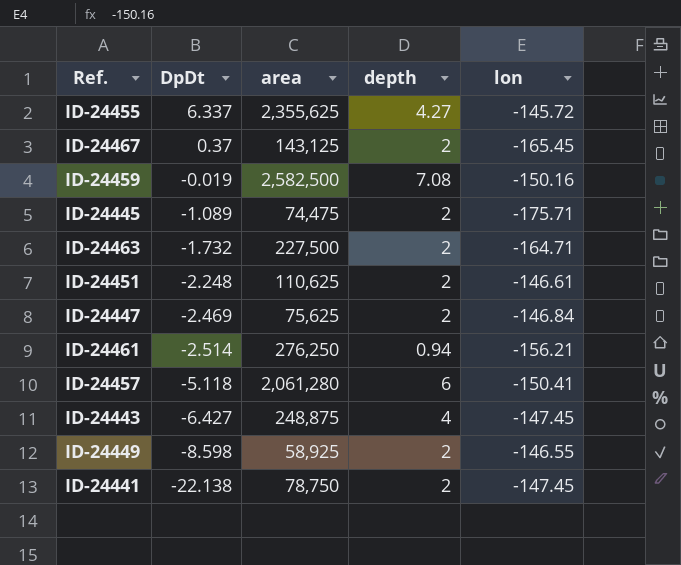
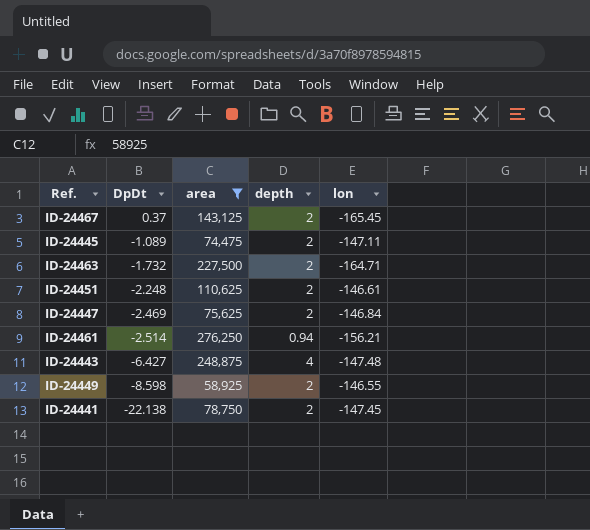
filter: none -> area <= 276,250
ID-24445 | lon: -175.71 -> -147.11
ID-24443 | lon: -147.45 -> -147.48

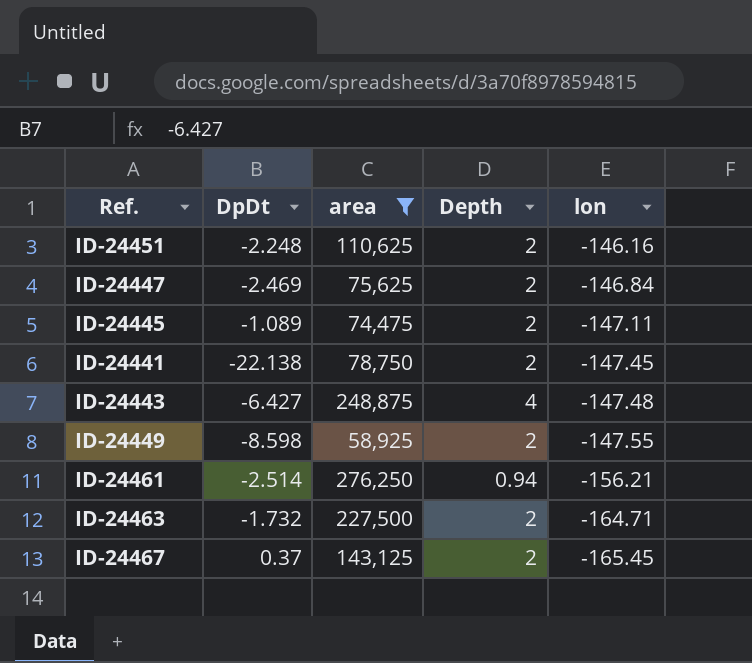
row order: DpDt descending -> lon descending
column name: depth -> Depth
ID-24451 | lon: -146.61 -> -146.16
ID-24449 | lon: -146.55 -> -147.55

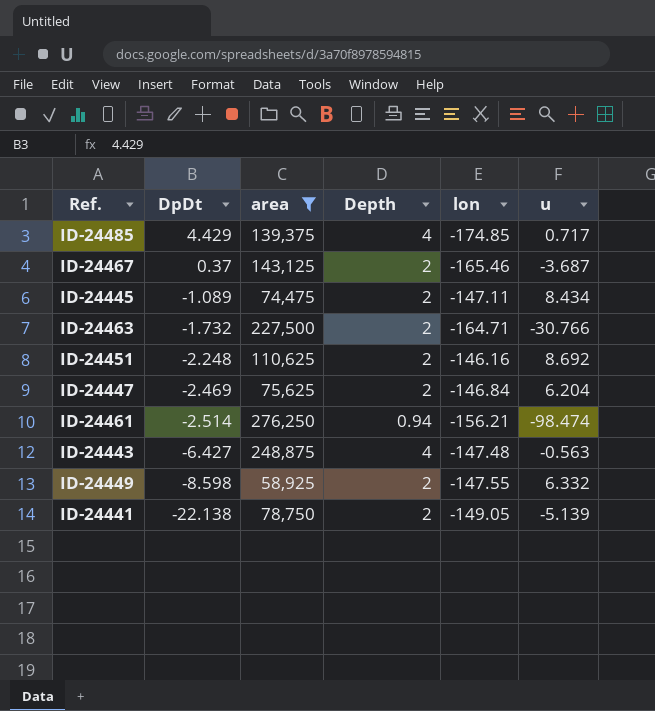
row order: lon descending -> DpDt descending
column u | position: none -> 6
row ID-24485: none -> 4.429 | 139,375 | 4 | -174.85 | 0.717
ID-24467 | lon: -165.45 -> -165.46
ID-24441 | lon: -147.45 -> -149.05

